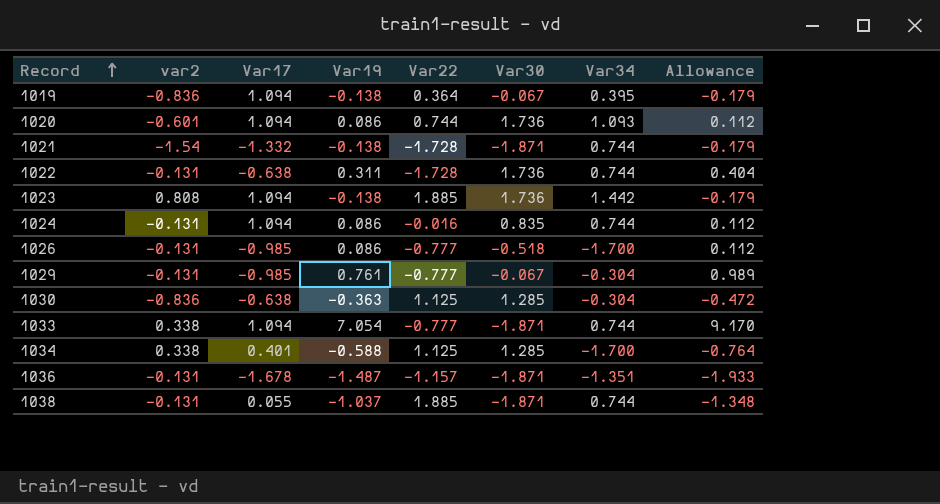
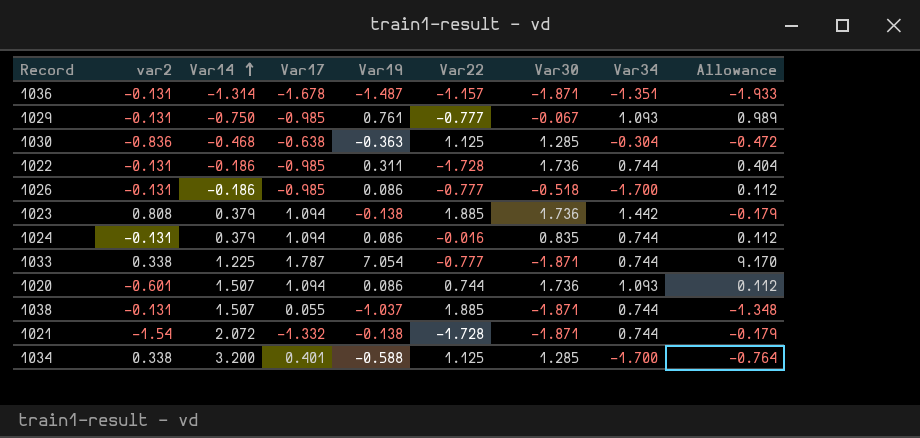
row order: Record ascending -> Var14 ascending
column Var14 | position: none -> 3
row 1019: -0.836 | 1.094 | -0.138 | 0.364 | -0.067 | 0.395 | -0.179 -> none
1029 | Var34: -0.304 -> 1.093
1022 | Var17: -0.638 -> -0.985
1033 | Var17: 1.094 -> 1.787

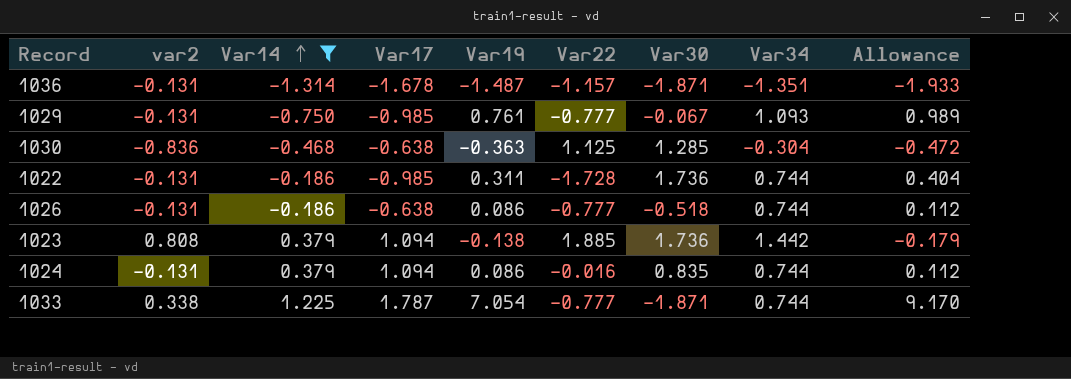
filter: none -> Var14 <= 1.225
1026 | Var17: -0.985 -> -0.638
1026 | Var34: -1.700 -> 0.744

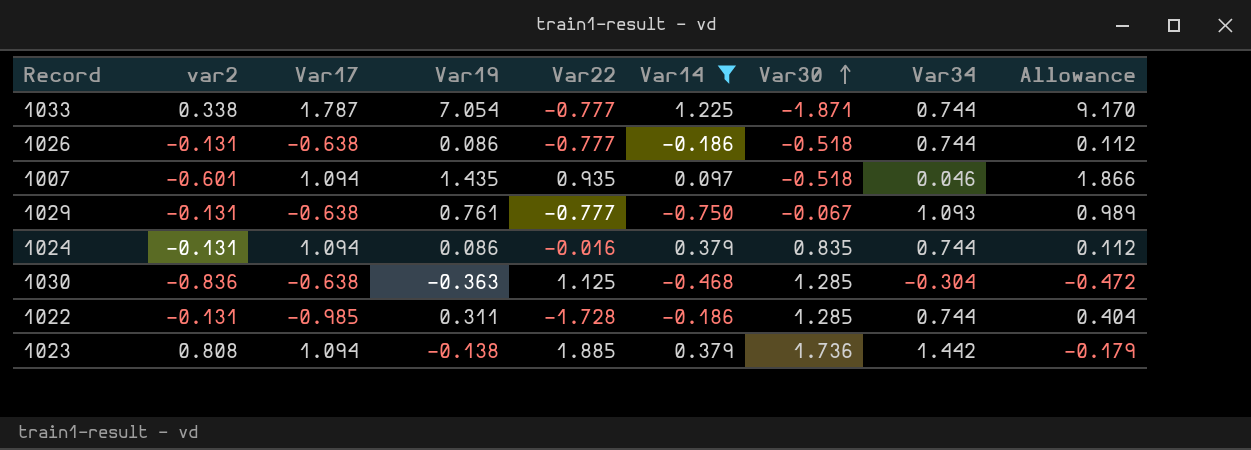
row order: Var14 ascending -> Var30 ascending
column Var14 | position: 3 -> 6
row 1036: -0.131 | -1.314 | -1.678 | -1.487 | -1.157 | -1.871 | -1.351 | -1.933 -> none
row 1007: none -> -0.601 | 1.094 | 1.435 | 0.935 | 0.097 | -0.518 | 0.046 | 1.866
1029 | Var17: -0.985 -> -0.638
1022 | Var30: 1.736 -> 1.285

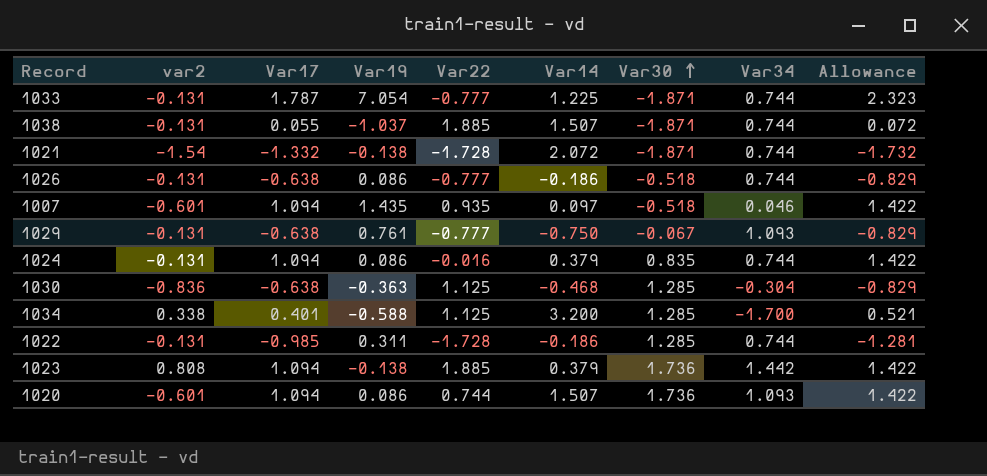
filter: Var14 <= 1.225 -> none
column Allowance | formula: [Var19] * 1.3 -> [Var17] * 1.3
1033 | var2: 0.338 -> -0.131

